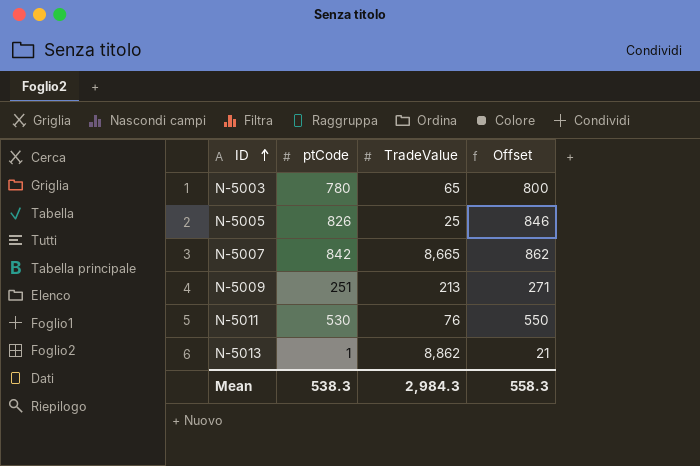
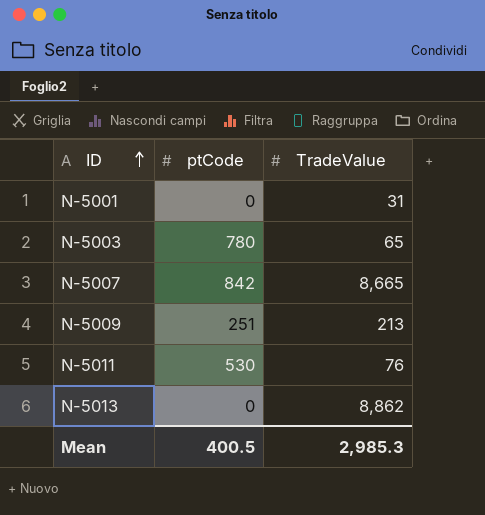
column Offset | formula: [ptCode] + 20 -> none
row N-5005: 826 | 25 | 846 -> none
row N-5001: none -> 0 | 31
N-5013 | ptCode: 1 -> 0
Mean | ptCode: 538.3 -> 400.5
Mean | TradeValue: 2,984.3 -> 2,985.3

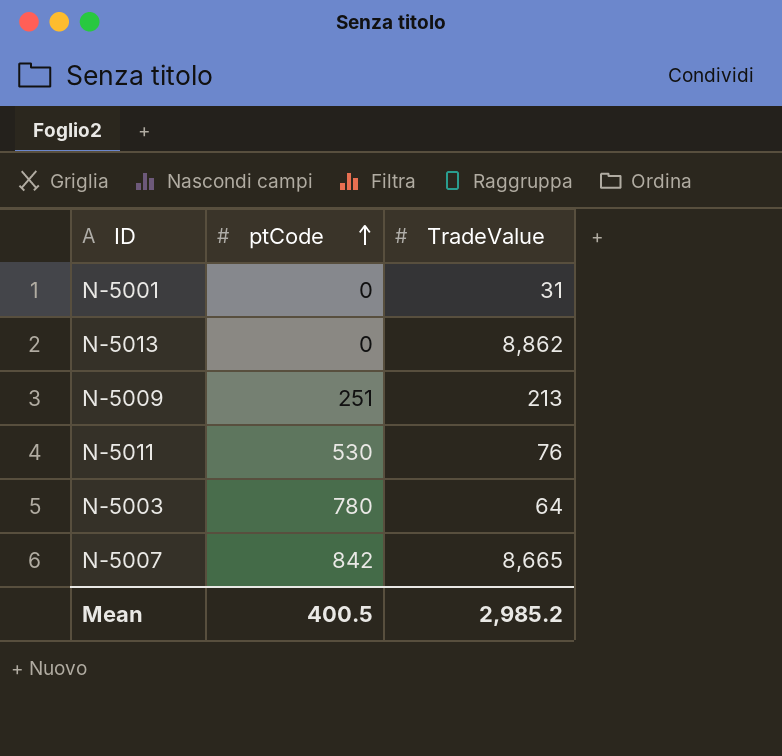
row order: ID ascending -> ptCode ascending
N-5003 | TradeValue: 65 -> 64
Mean | TradeValue: 2,985.3 -> 2,985.2

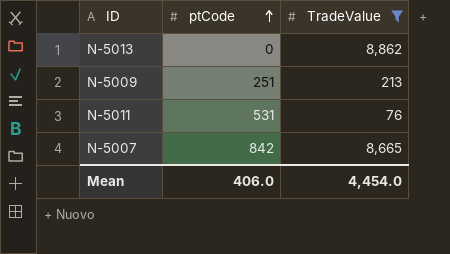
filter: none -> TradeValue >= 76
N-5011 | ptCode: 530 -> 531
Mean | ptCode: 400.5 -> 406.0
Mean | TradeValue: 2,985.2 -> 4,454.0

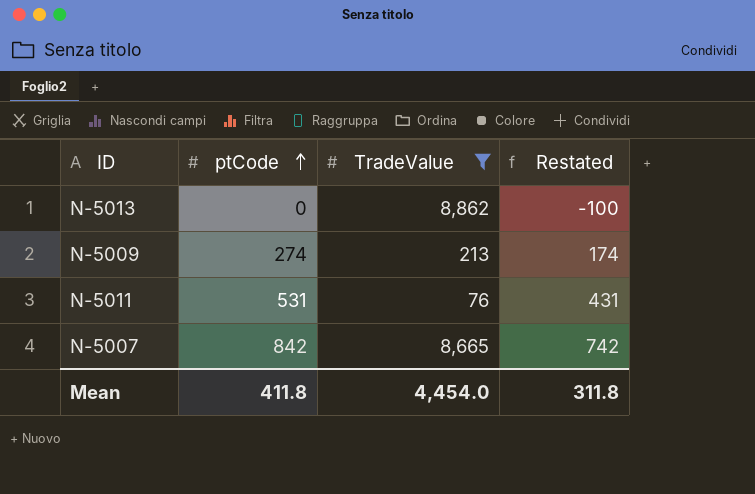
column Restated | formula: none -> [ptCode] - 100
N-5009 | ptCode: 251 -> 274
Mean | ptCode: 406.0 -> 411.8

